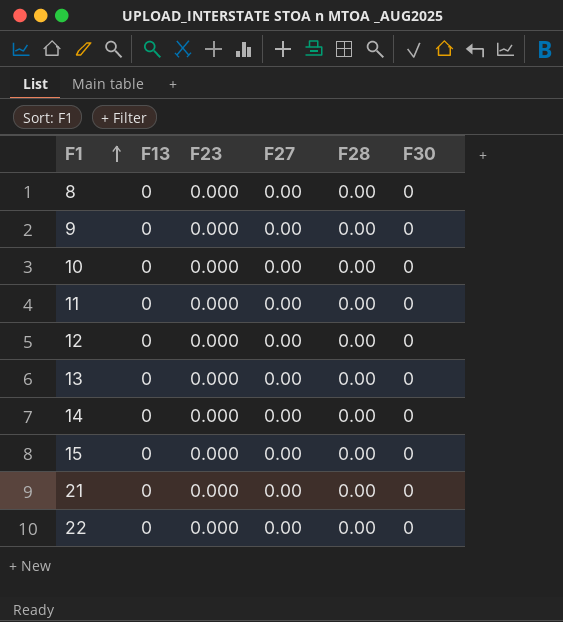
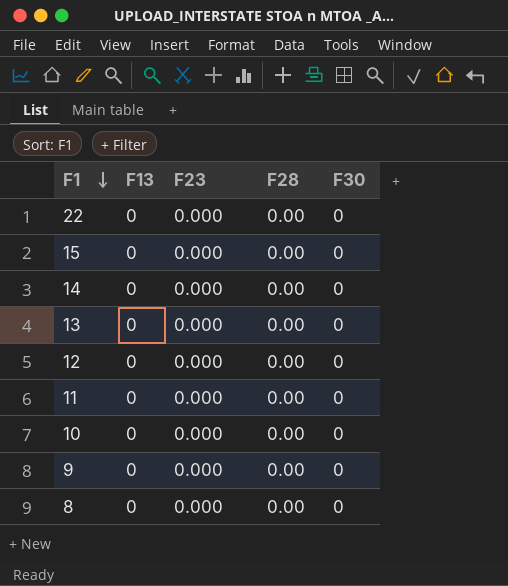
row order: F1 ascending -> F1 descending
column F27 | position: 4 -> none
row 21: 0 | 0.000 | 0.00 | 0.00 | 0 -> none

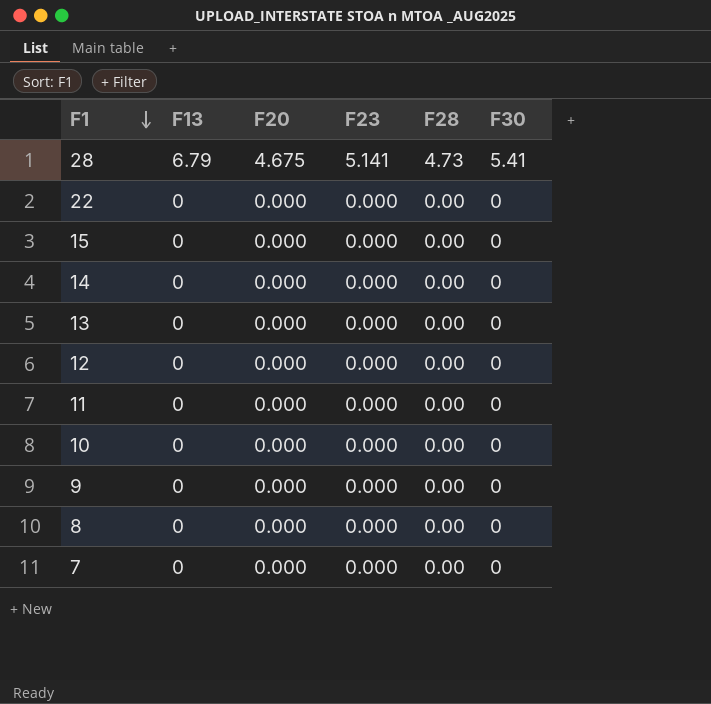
column F20 | position: none -> 3
row 28: none -> 6.79 | 4.675 | 5.141 | 4.73 | 5.41
row 7: none -> 0 | 0.000 | 0.000 | 0.00 | 0

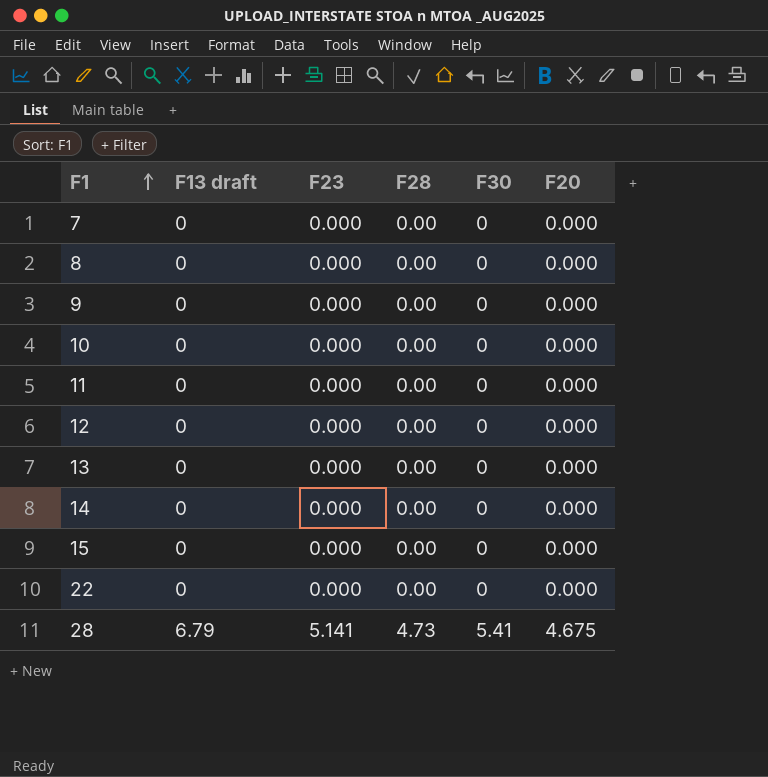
row order: F1 descending -> F1 ascending
column name: F13 -> F13 draft
column F20 | position: 3 -> 6

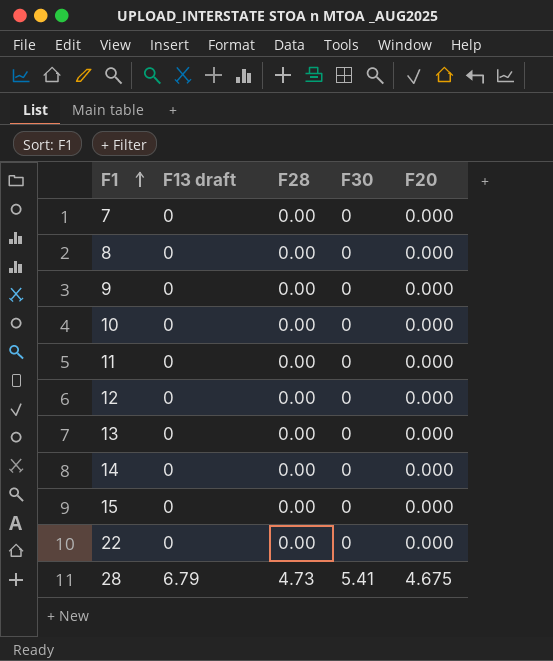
column F23 | position: 3 -> none

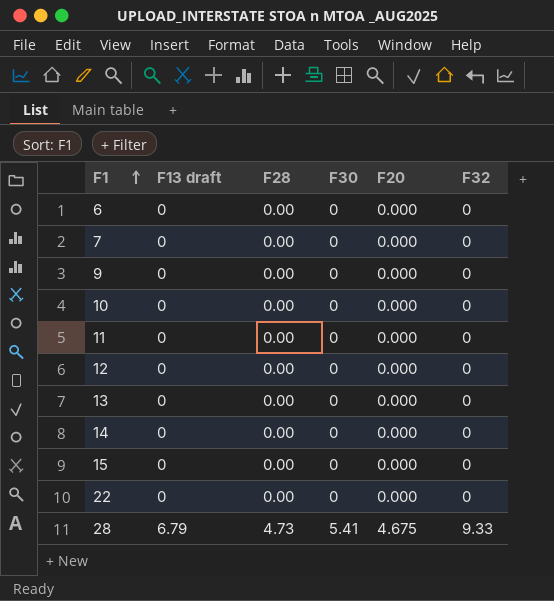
column F32 | position: none -> 6
row 8: 0 | 0.00 | 0 | 0.000 -> none
row 6: none -> 0 | 0.00 | 0 | 0.000 | 0

